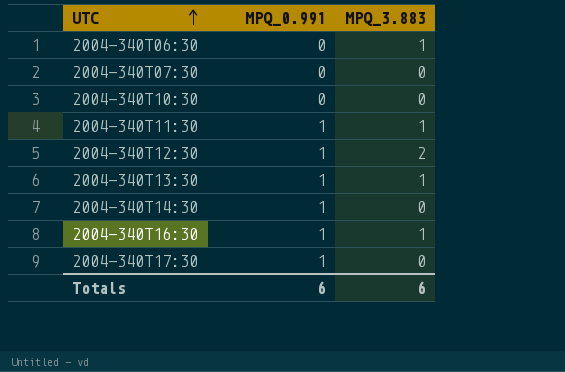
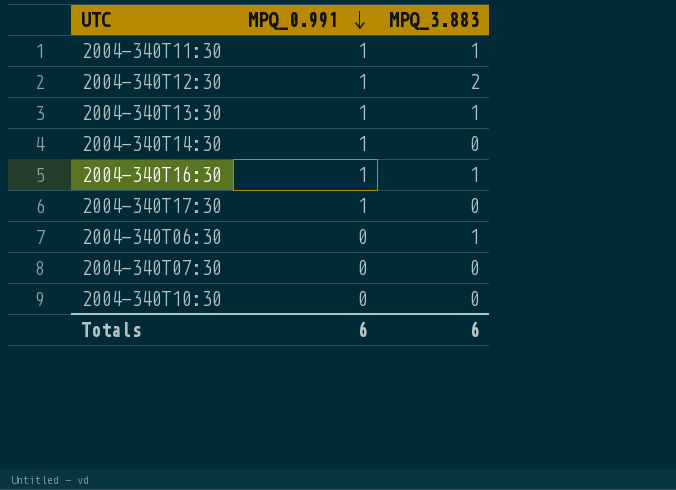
row order: UTC ascending -> MPQ_0.991 descending

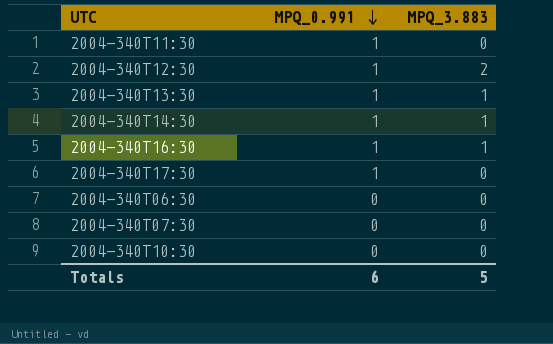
2004-340T11:30 | MPQ_3.883: 1 -> 0
2004-340T14:30 | MPQ_3.883: 0 -> 1
2004-340T06:30 | MPQ_3.883: 1 -> 0
Totals | MPQ_3.883: 6 -> 5

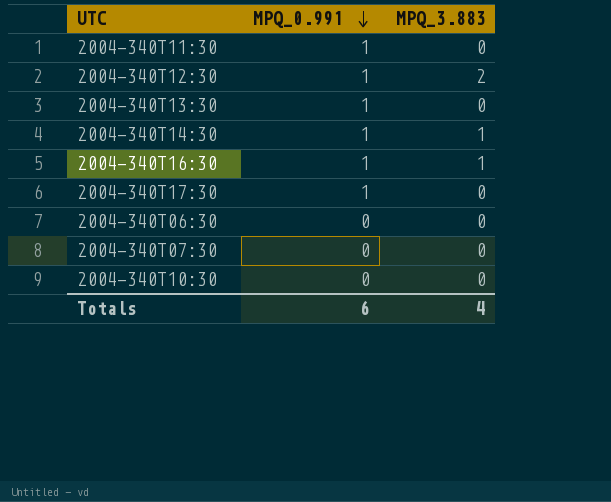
2004-340T13:30 | MPQ_3.883: 1 -> 0
Totals | MPQ_3.883: 5 -> 4

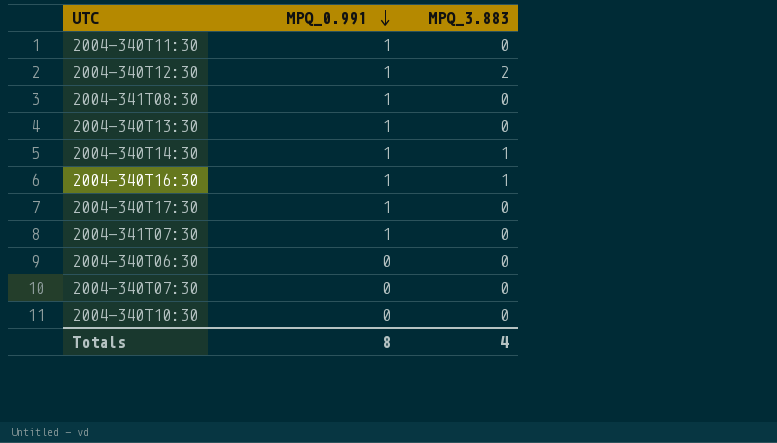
row 2004-341T08:30: none -> 1 | 0
row 2004-341T07:30: none -> 1 | 0
Totals | MPQ_0.991: 6 -> 8

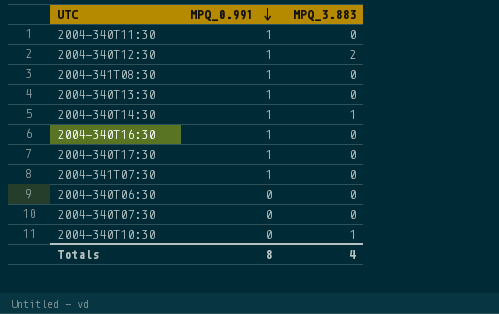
2004-340T16:30 | MPQ_3.883: 1 -> 0
2004-340T10:30 | MPQ_3.883: 0 -> 1

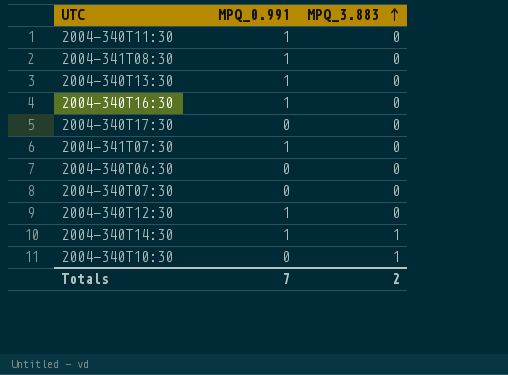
row order: MPQ_0.991 descending -> MPQ_3.883 ascending
2004-340T17:30 | MPQ_0.991: 1 -> 0
2004-340T12:30 | MPQ_3.883: 2 -> 0
Totals | MPQ_0.991: 8 -> 7
Totals | MPQ_3.883: 4 -> 2

